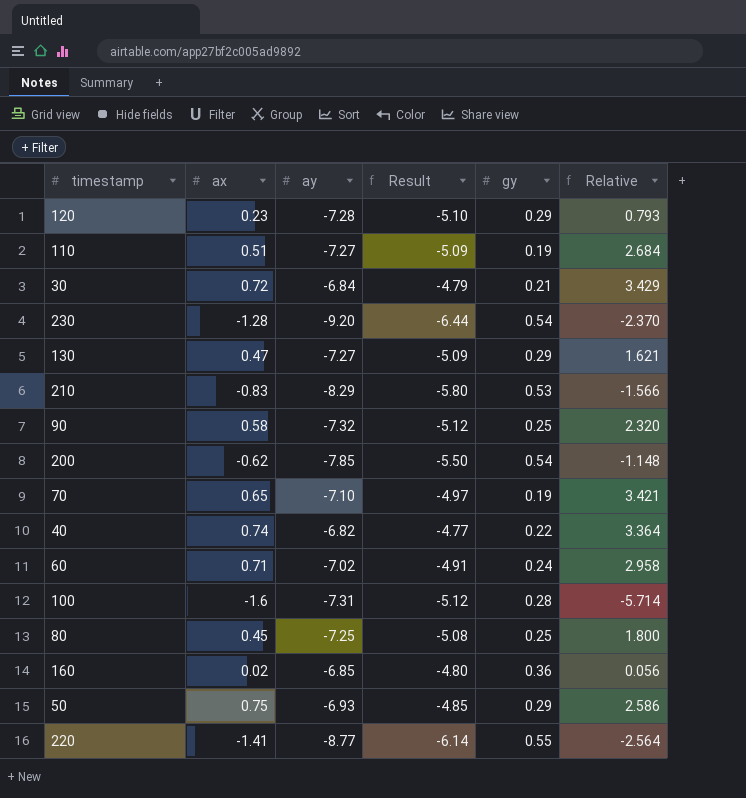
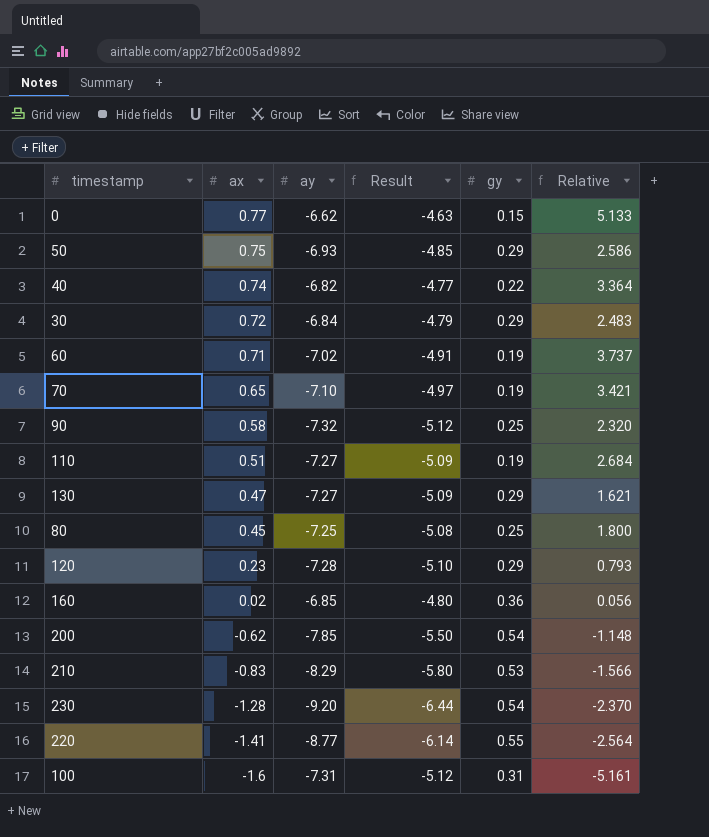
row order: none -> ax descending
row 0: none -> 0.77 | -6.62 | -4.63 | 0.15 | 5.133
30 | gy: 0.21 -> 0.29
30 | Relative: 3.429 -> 2.483
60 | gy: 0.24 -> 0.19
60 | Relative: 2.958 -> 3.737
100 | gy: 0.28 -> 0.31
100 | Relative: -5.714 -> -5.161

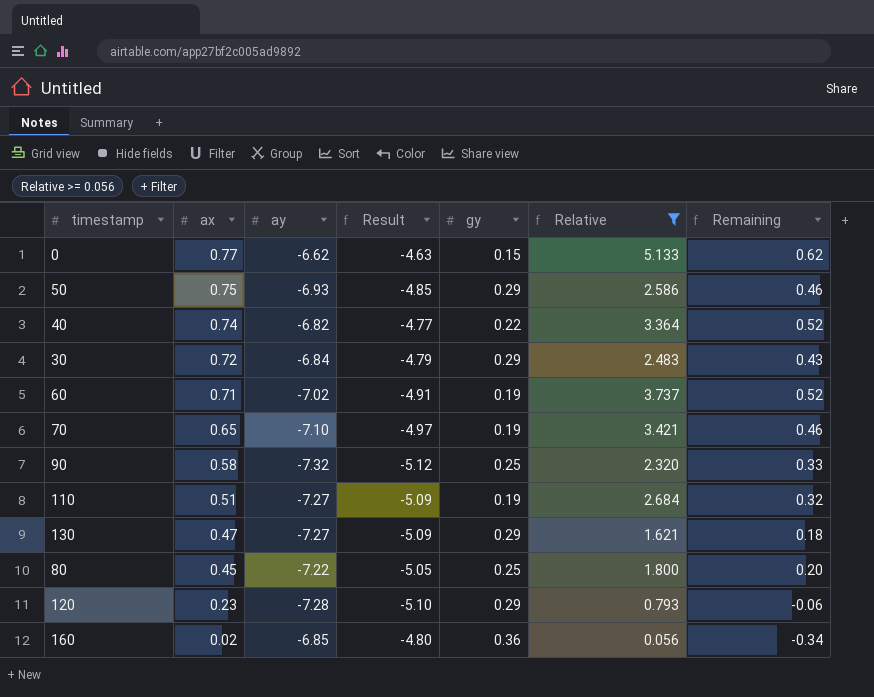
filter: none -> Relative >= 0.056
column Remaining | formula: none -> [ax] - [gy]
80 | ay: -7.25 -> -7.22
80 | Result: -5.08 -> -5.05

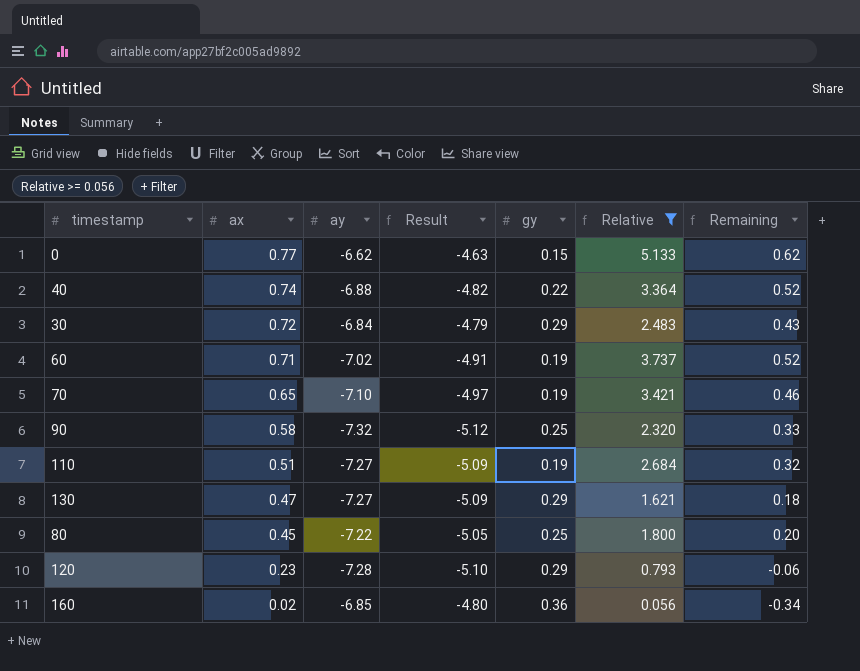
row 50: 0.75 | -6.93 | -4.85 | 0.29 | 2.586 | 0.46 -> none
40 | ay: -6.82 -> -6.88
40 | Result: -4.77 -> -4.82

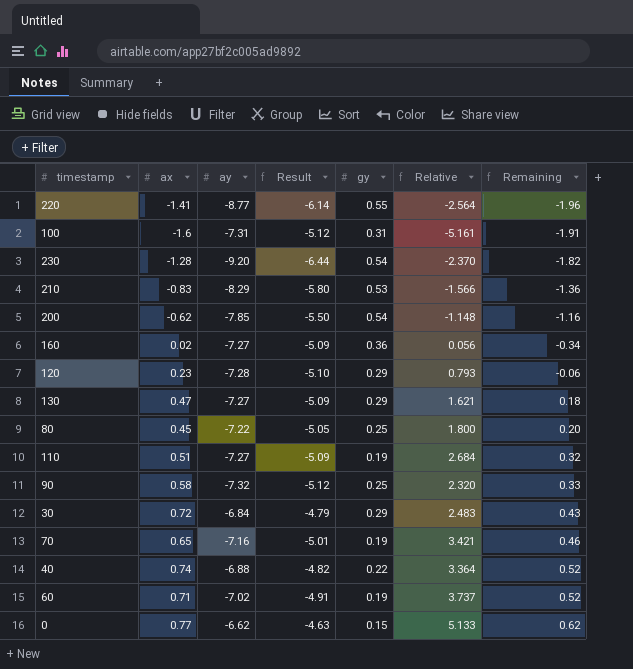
filter: Relative >= 0.056 -> none
row order: ax descending -> Remaining ascending
160 | ay: -6.85 -> -7.27
160 | Result: -4.80 -> -5.09
70 | ay: -7.10 -> -7.16
70 | Result: -4.97 -> -5.01

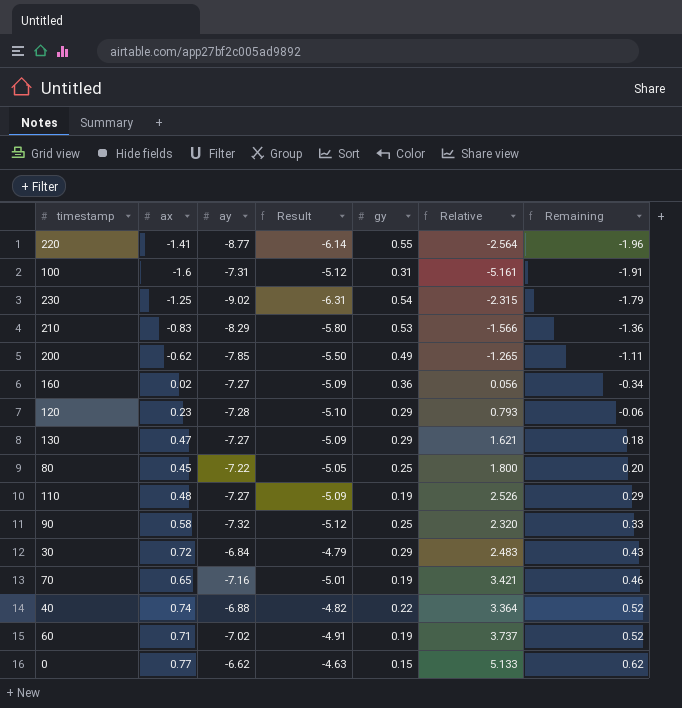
230 | ax: -1.28 -> -1.25
230 | ay: -9.20 -> -9.02
230 | Result: -6.44 -> -6.31
230 | Relative: -2.370 -> -2.315
230 | Remaining: -1.82 -> -1.79
200 | gy: 0.54 -> 0.49
200 | Relative: -1.148 -> -1.265
200 | Remaining: -1.16 -> -1.11
110 | ax: 0.51 -> 0.48
110 | Relative: 2.684 -> 2.526
110 | Remaining: 0.32 -> 0.29

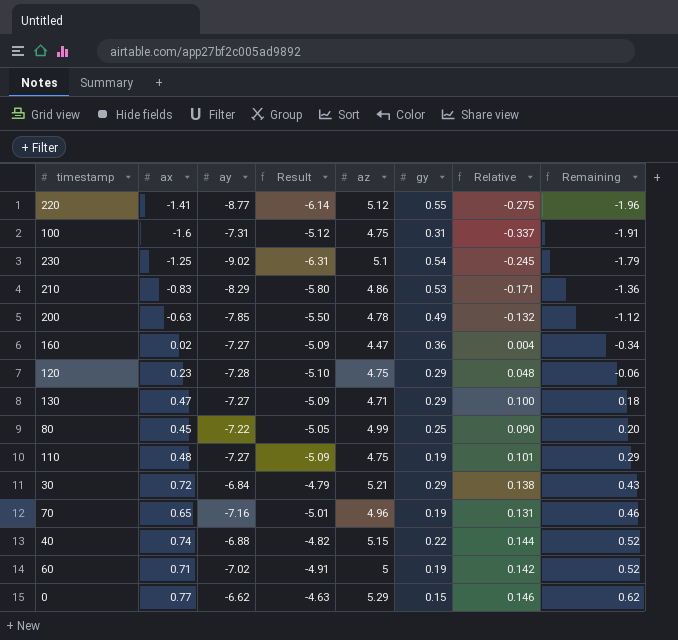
column az | position: none -> 5
column Relative | formula: [ax] / [gy] -> [ax] / [az]
row 90: 0.58 | -7.32 | -5.12 | 0.25 | 2.320 | 0.33 -> none
200 | ax: -0.62 -> -0.63
200 | Remaining: -1.11 -> -1.12

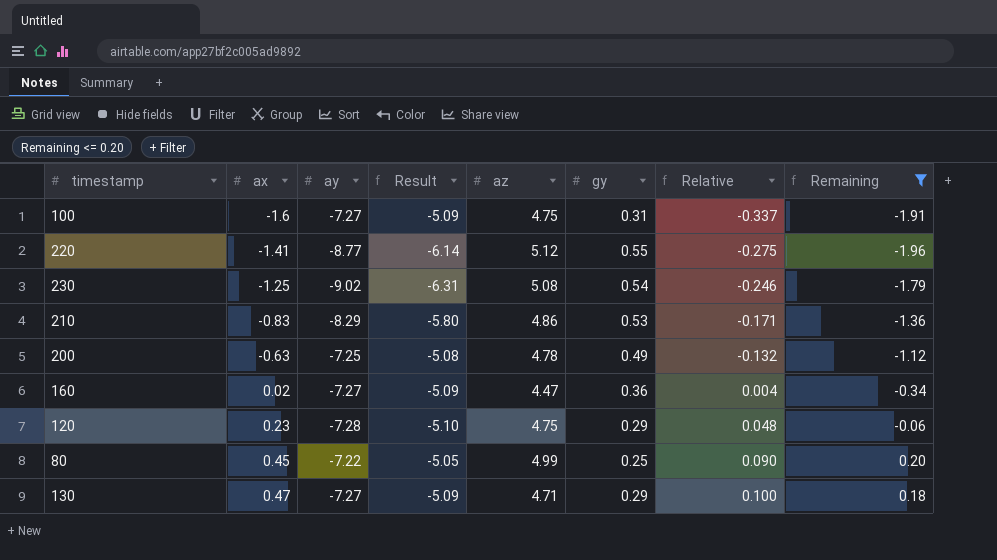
filter: none -> Remaining <= 0.20
row order: Remaining ascending -> ax ascending
100 | ay: -7.31 -> -7.27
100 | Result: -5.12 -> -5.09
230 | az: 5.1 -> 5.08
230 | Relative: -0.245 -> -0.246
200 | ay: -7.85 -> -7.25
200 | Result: -5.50 -> -5.08

